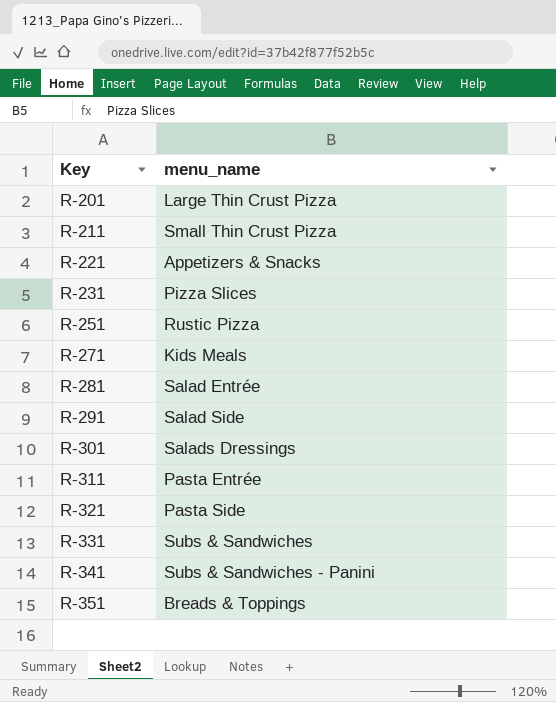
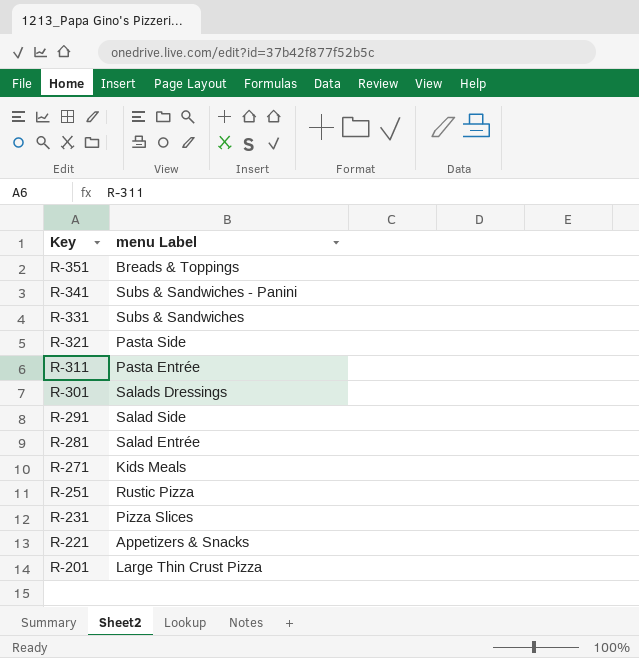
row order: Key ascending -> Key descending
column name: menu_name -> menu Label
row R-211: Small Thin Crust Pizza -> none

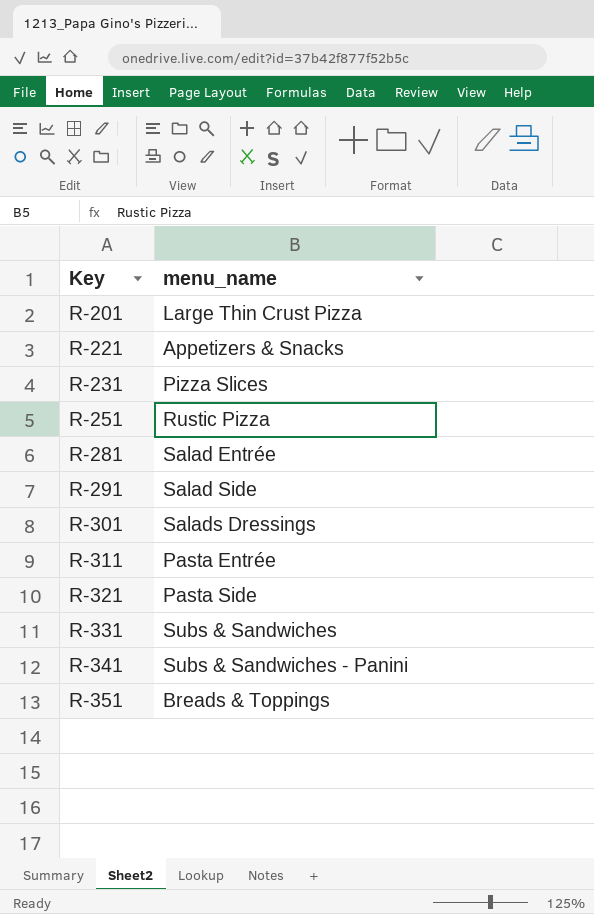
row order: Key descending -> Key ascending
column name: menu Label -> menu_name
row R-271: Kids Meals -> none

